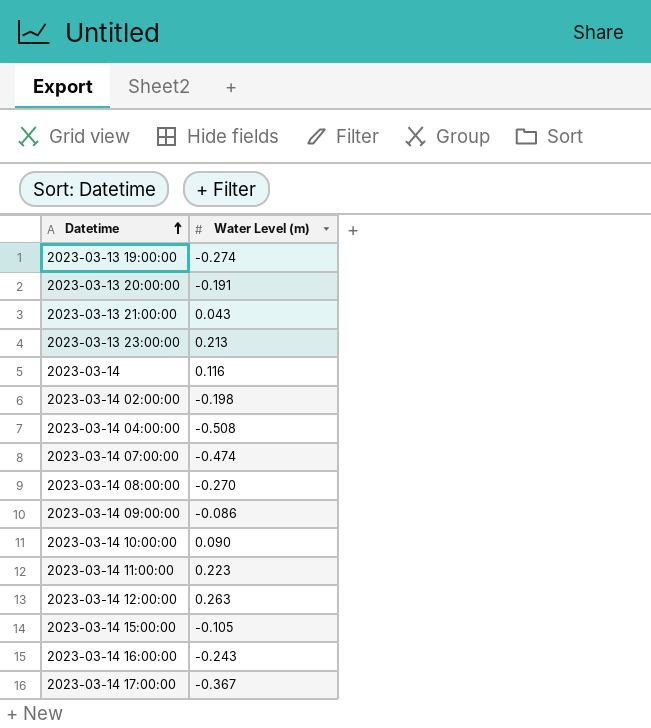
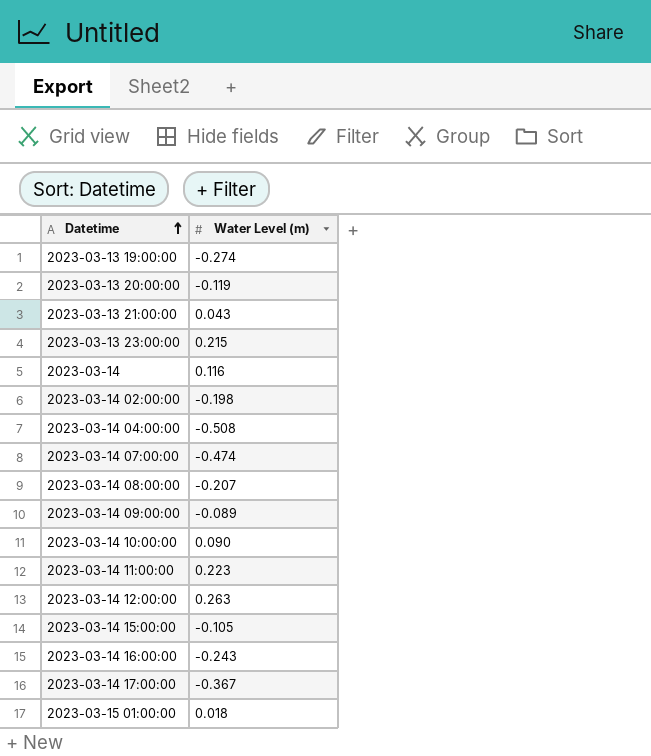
2023-03-13 20:00:00 | Water Level (m): -0.191 -> -0.119
2023-03-13 23:00:00 | Water Level (m): 0.213 -> 0.215
2023-03-14 08:00:00 | Water Level (m): -0.270 -> -0.207
2023-03-14 09:00:00 | Water Level (m): -0.086 -> -0.089
row 2023-03-15 01:00:00: none -> 0.018

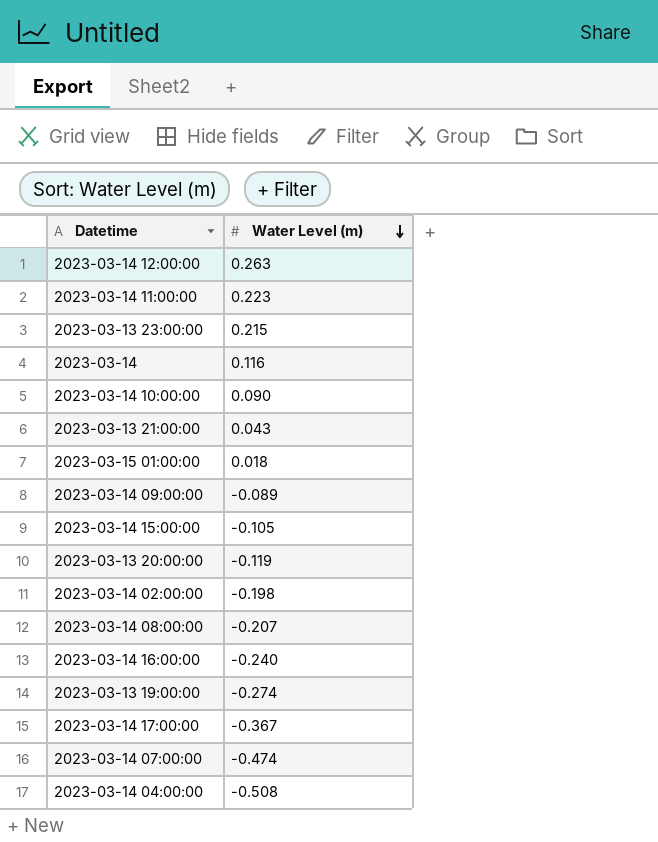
row order: Datetime ascending -> Water Level (m) descending
2023-03-14 16:00:00 | Water Level (m): -0.243 -> -0.240

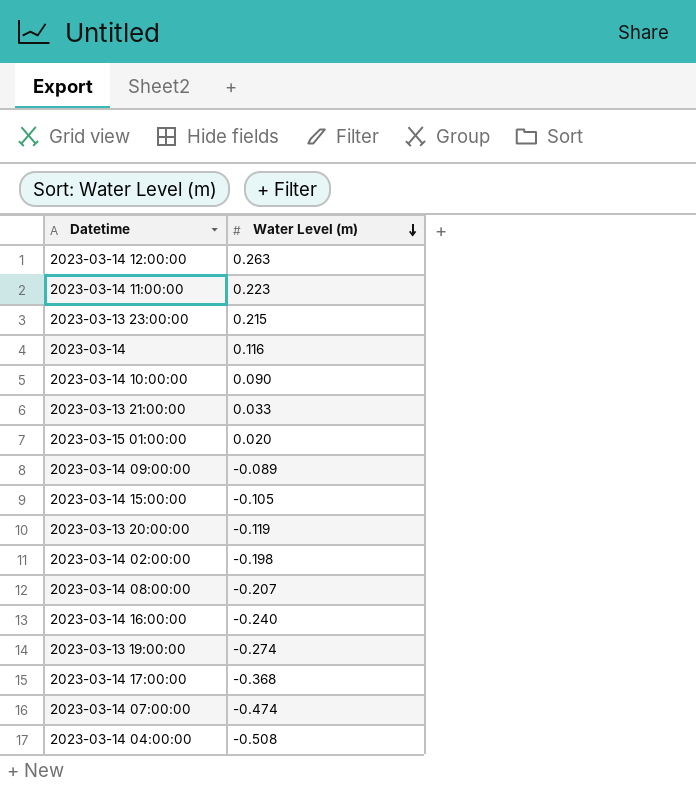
2023-03-13 21:00:00 | Water Level (m): 0.043 -> 0.033
2023-03-15 01:00:00 | Water Level (m): 0.018 -> 0.020
2023-03-14 17:00:00 | Water Level (m): -0.367 -> -0.368

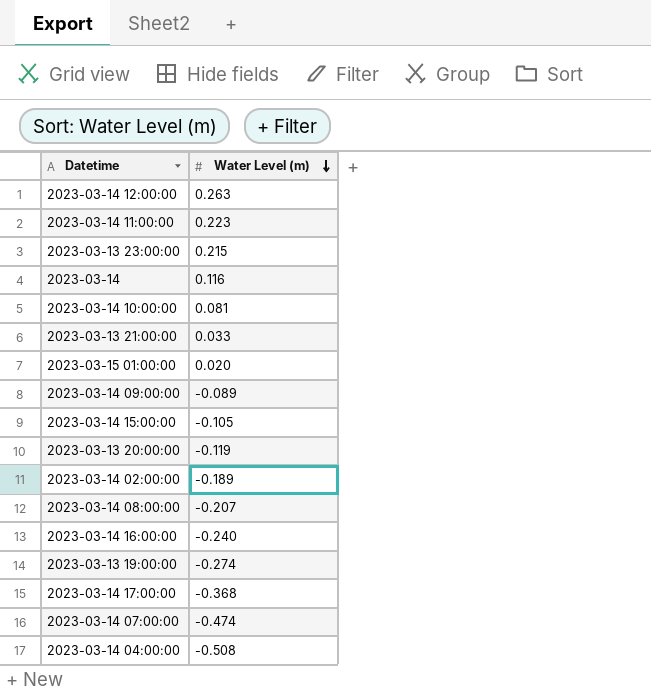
2023-03-14 10:00:00 | Water Level (m): 0.090 -> 0.081
2023-03-14 02:00:00 | Water Level (m): -0.198 -> -0.189

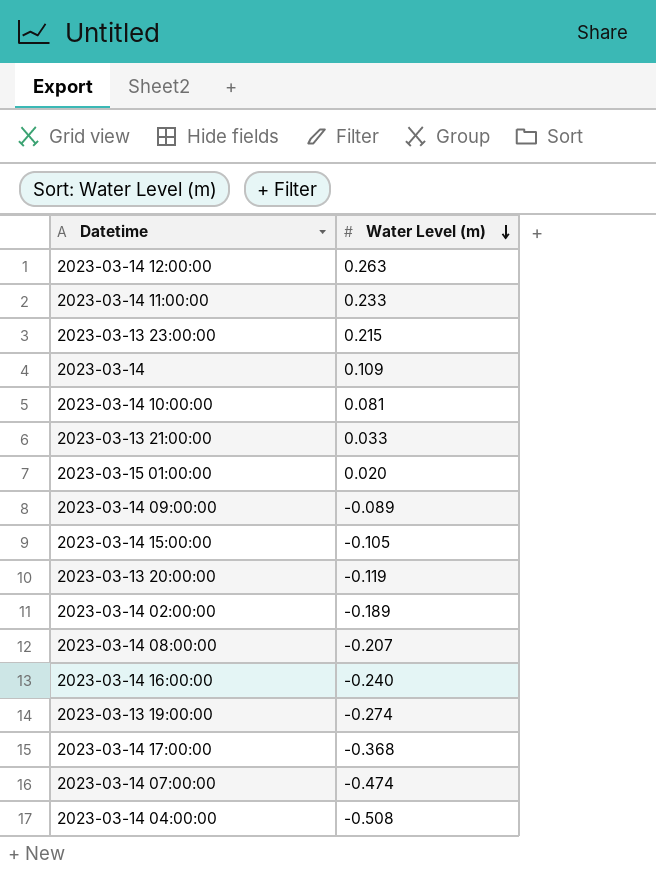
2023-03-14 11:00:00 | Water Level (m): 0.223 -> 0.233
2023-03-14 | Water Level (m): 0.116 -> 0.109

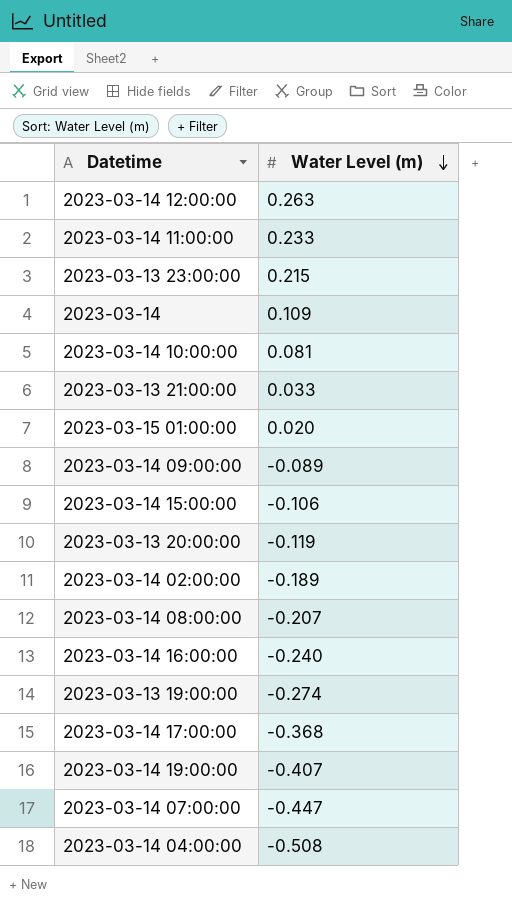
2023-03-14 15:00:00 | Water Level (m): -0.105 -> -0.106
row 2023-03-14 19:00:00: none -> -0.407
2023-03-14 07:00:00 | Water Level (m): -0.474 -> -0.447

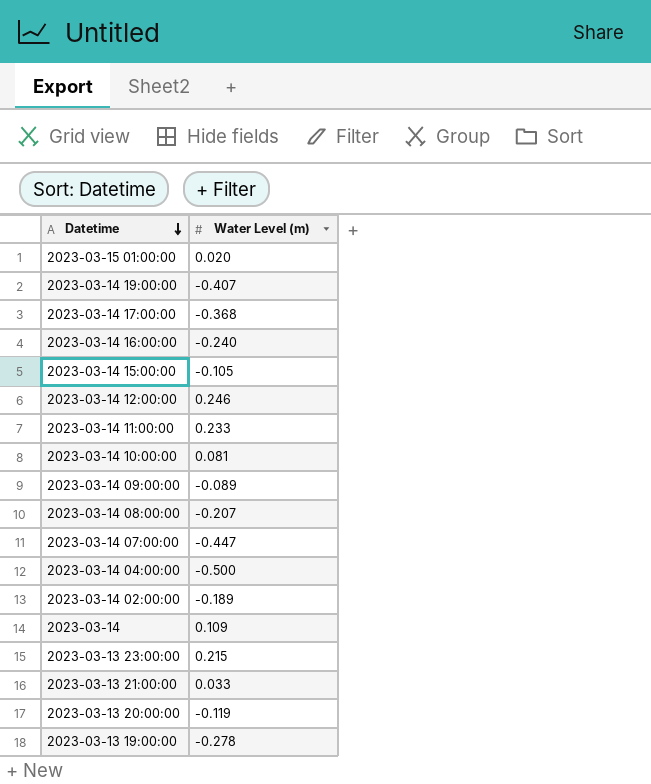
row order: Water Level (m) descending -> Datetime descending
2023-03-14 15:00:00 | Water Level (m): -0.106 -> -0.105
2023-03-14 12:00:00 | Water Level (m): 0.263 -> 0.246
2023-03-14 04:00:00 | Water Level (m): -0.508 -> -0.500
2023-03-13 19:00:00 | Water Level (m): -0.274 -> -0.278

